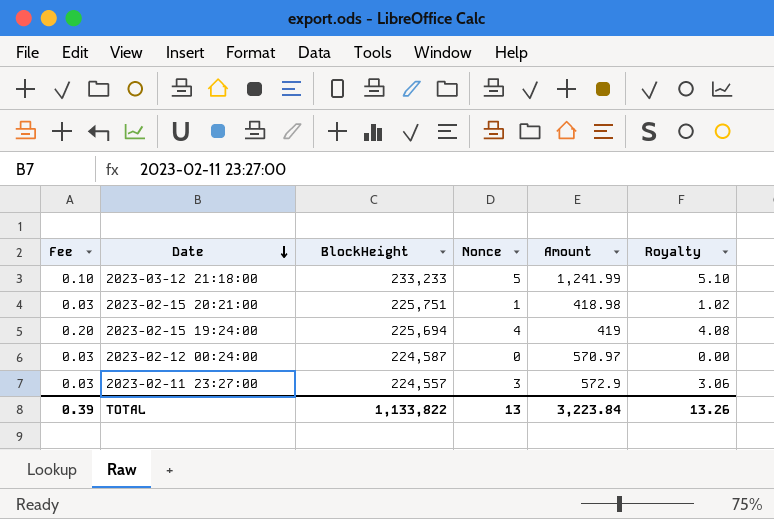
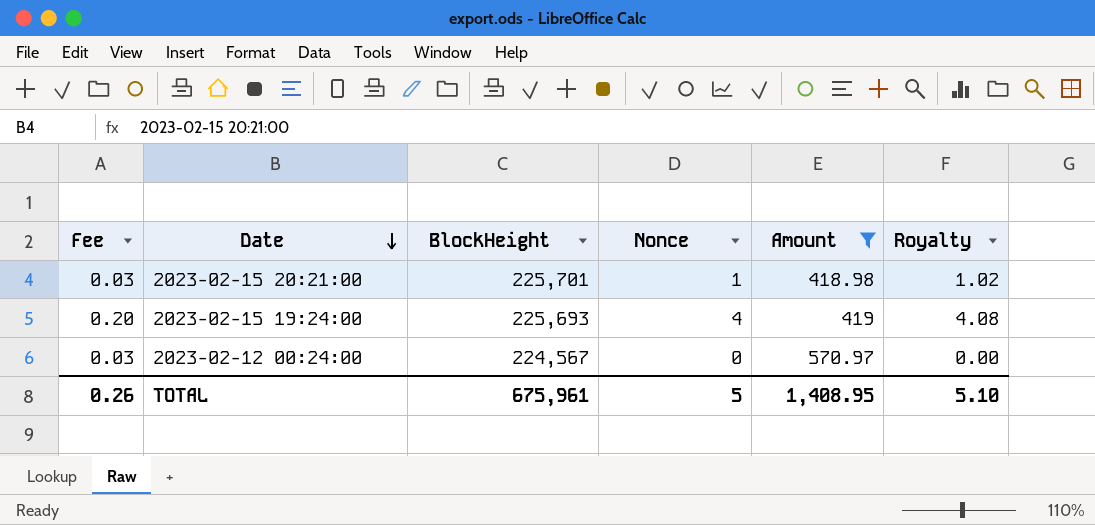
filter: none -> Amount <= 570.97
2023-02-15 20:21:00 | BlockHeight: 225,751 -> 225,701
2023-02-15 19:24:00 | BlockHeight: 225,694 -> 225,693
2023-02-12 00:24:00 | BlockHeight: 224,587 -> 224,567
TOTAL | Fee: 0.39 -> 0.26
TOTAL | BlockHeight: 1,133,822 -> 675,961
TOTAL | Nonce: 13 -> 5
TOTAL | Amount: 3,223.84 -> 1,408.95
TOTAL | Royalty: 13.26 -> 5.10

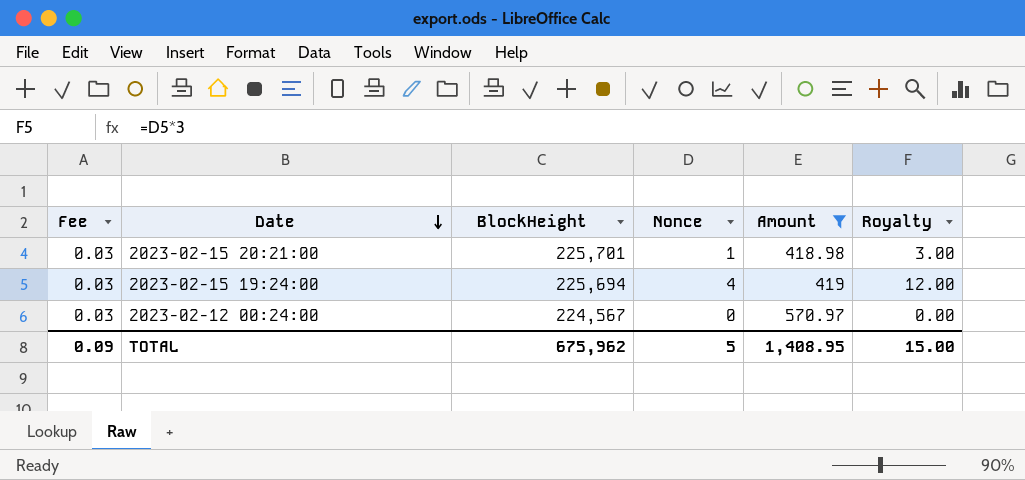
column Royalty | formula: [Nonce] * 1.02 -> [Nonce] * 3
2023-02-15 19:24:00 | Fee: 0.20 -> 0.03
2023-02-15 19:24:00 | BlockHeight: 225,693 -> 225,694
TOTAL | Fee: 0.26 -> 0.09
TOTAL | BlockHeight: 675,961 -> 675,962
TOTAL | Royalty: 5.10 -> 15.00

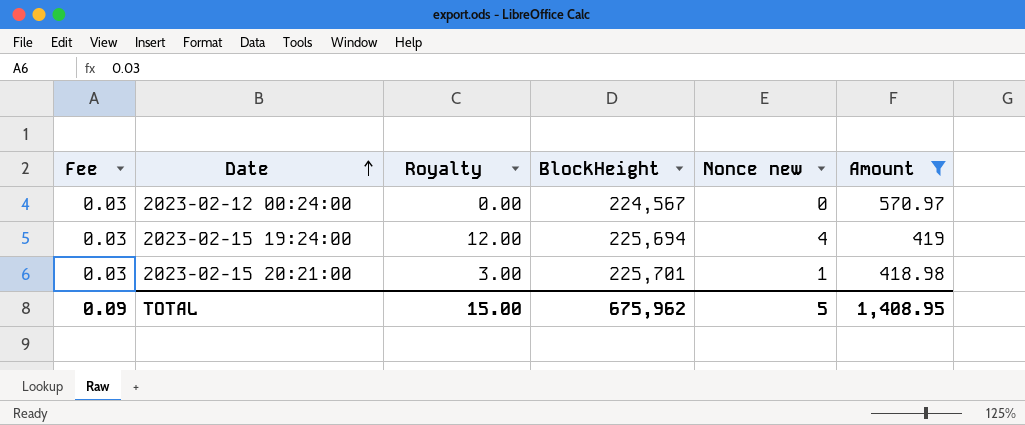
row order: Date descending -> Date ascending
column Royalty | position: 6 -> 3
column name: Nonce -> Nonce new

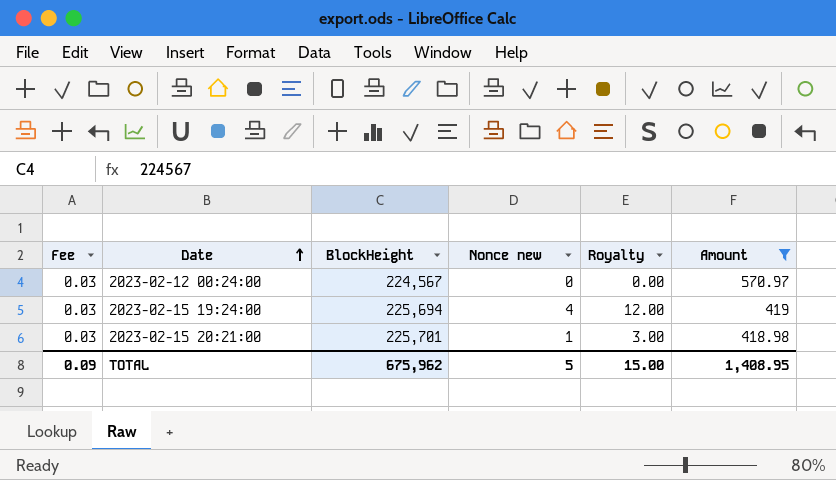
column Royalty | position: 3 -> 5

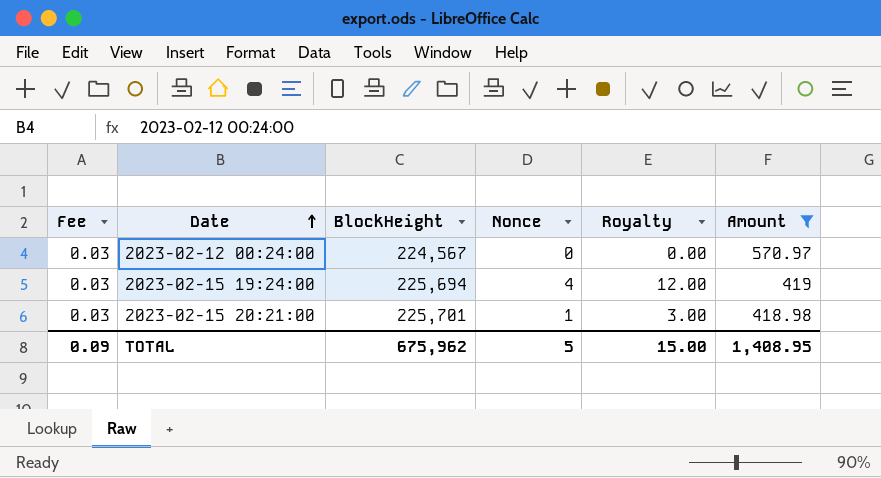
column name: Nonce new -> Nonce

